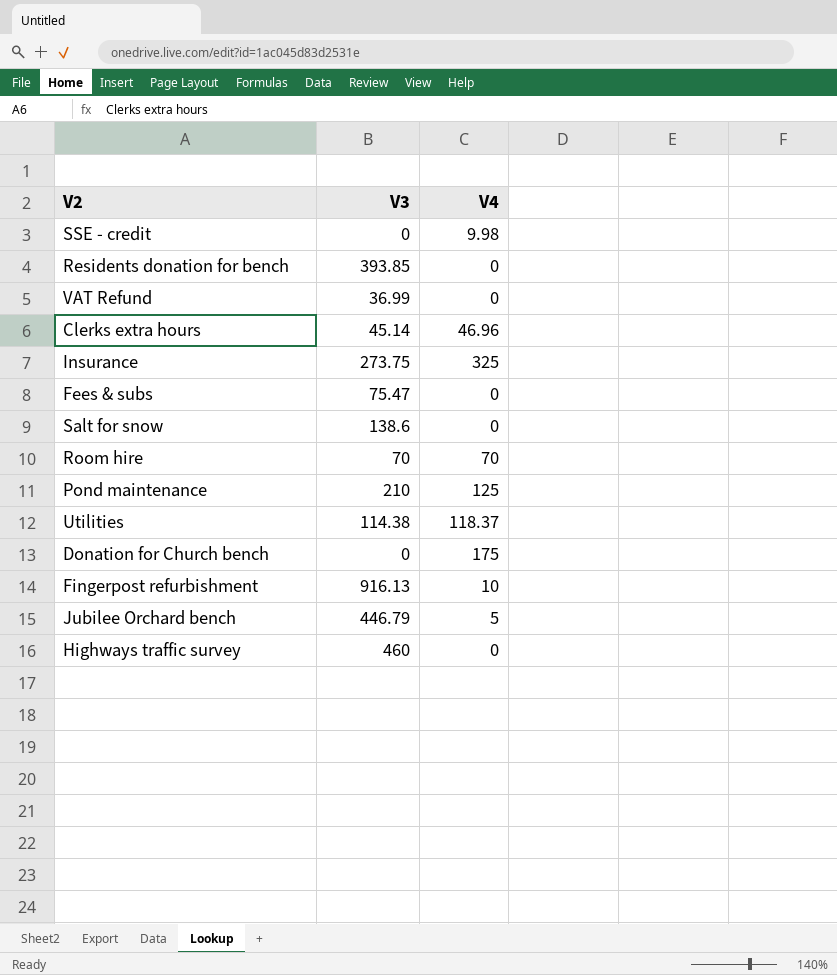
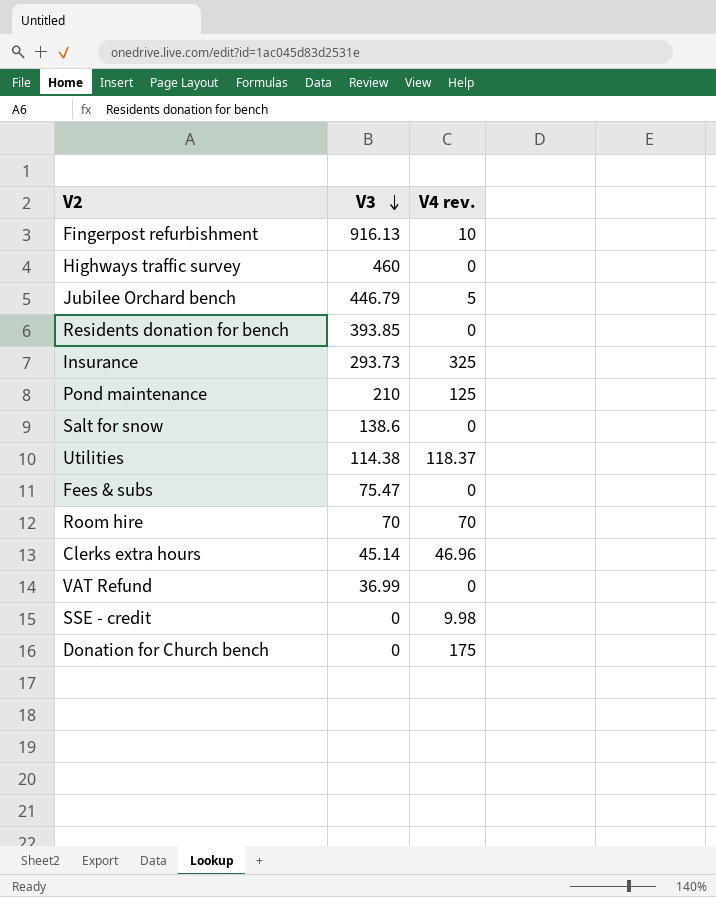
row order: none -> V3 descending
column name: V4 -> V4 rev.
Insurance | V3: 273.75 -> 293.73

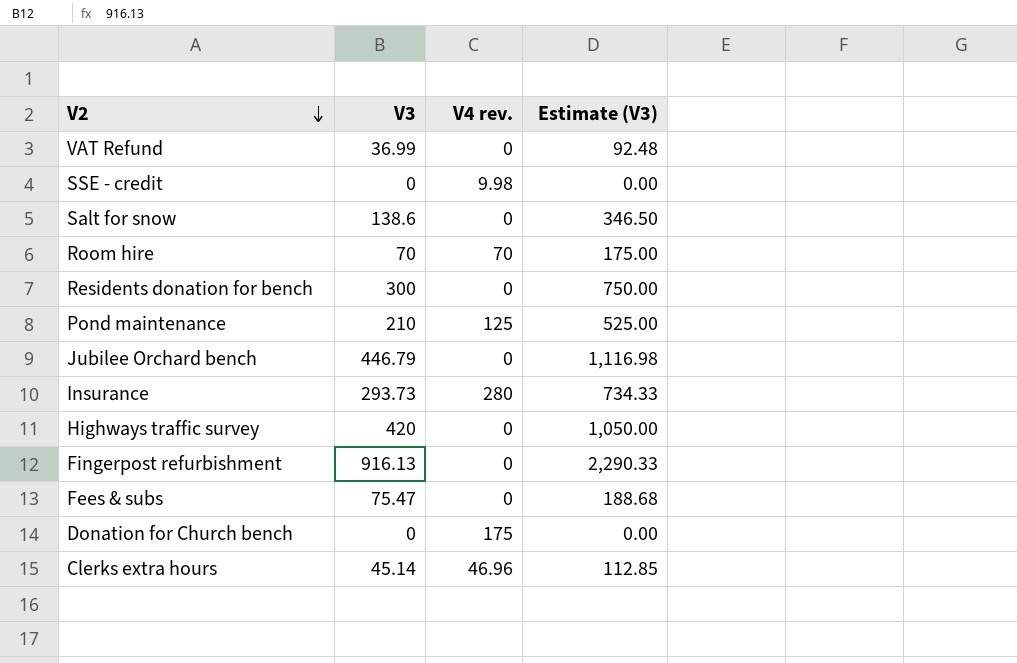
row order: V3 descending -> V2 descending
column Estimate (V3) | formula: none -> [V3] * 2.5
row Utilities: 114.38 | 118.37 -> none
Residents donation for bench | V3: 393.85 -> 300
Jubilee Orchard bench | V4 rev.: 5 -> 0
Insurance | V4 rev.: 325 -> 280
Highways traffic survey | V3: 460 -> 420
Fingerpost refurbishment | V4 rev.: 10 -> 0

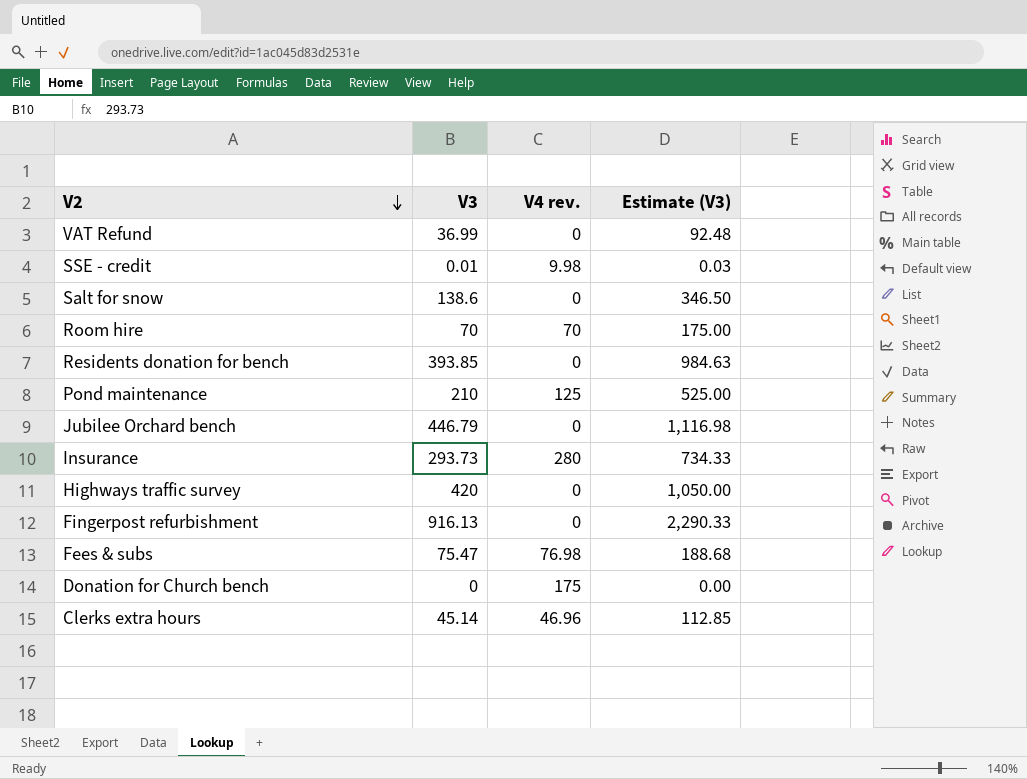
SSE - credit | V3: 0 -> 0.01
SSE - credit | Estimate (V3): 0.00 -> 0.03
Residents donation for bench | V3: 300 -> 393.85
Residents donation for bench | Estimate (V3): 750.00 -> 984.63
Fees & subs | V4 rev.: 0 -> 76.98

